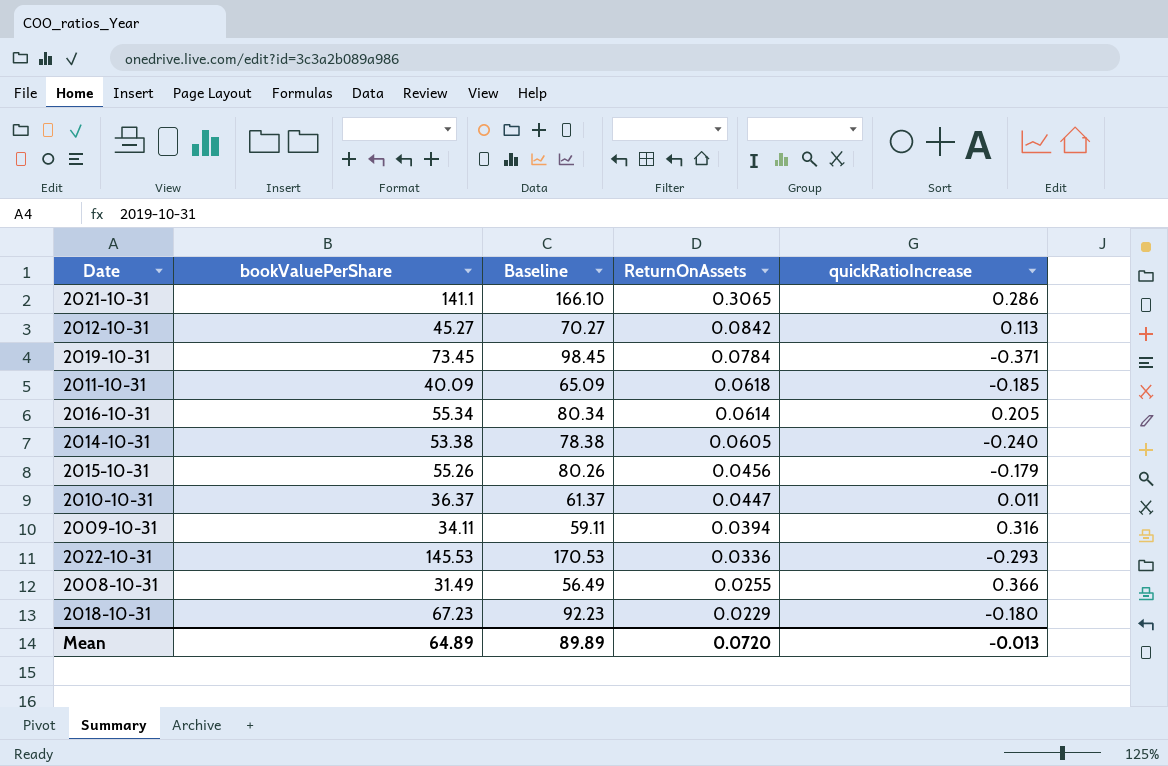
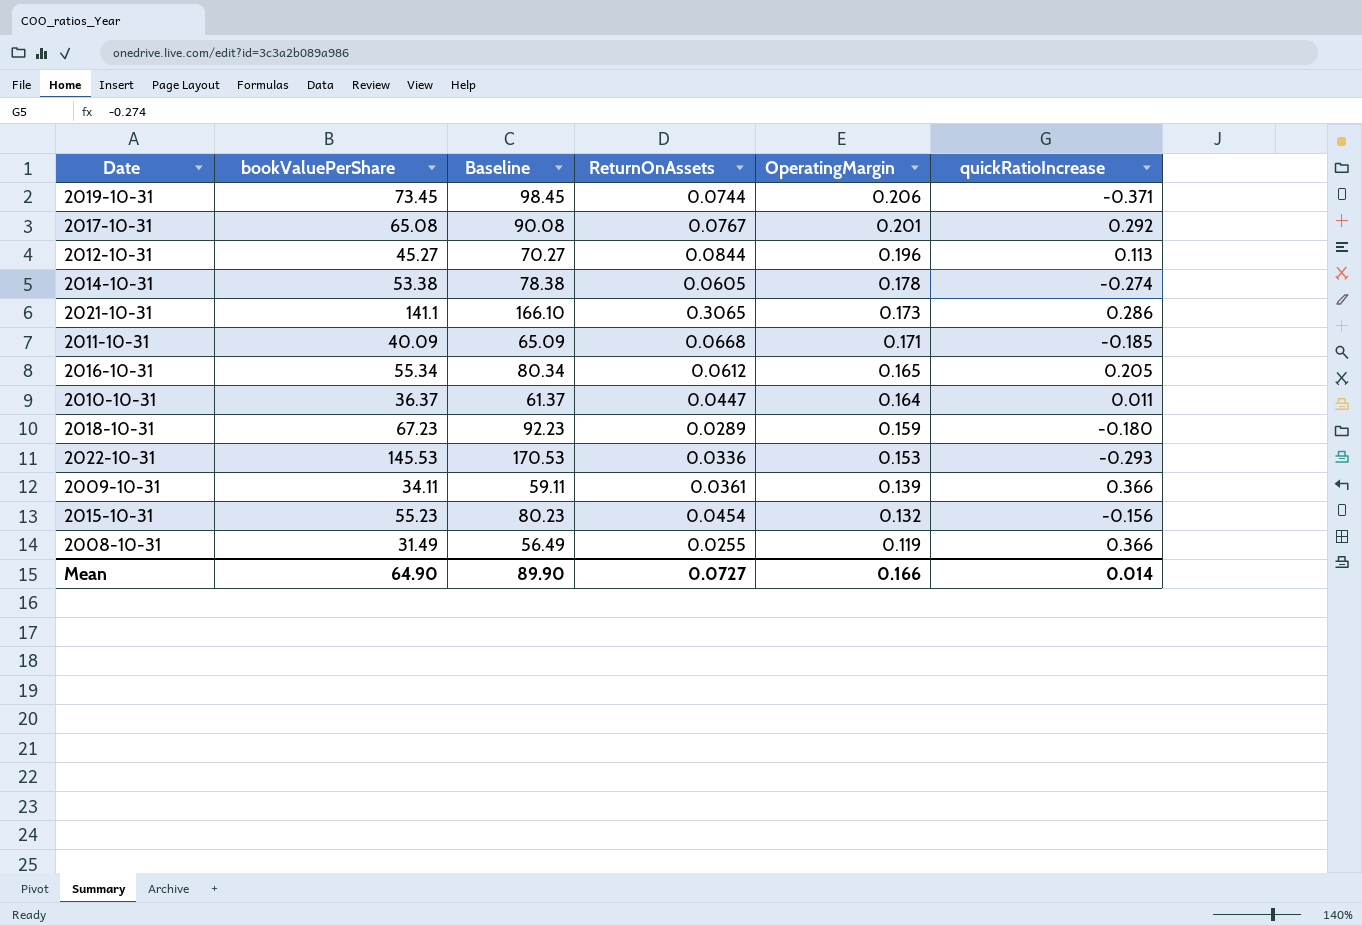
row order: ReturnOnAssets descending -> OperatingMargin descending
column OperatingMargin | position: none -> 5
2019-10-31 | ReturnOnAssets: 0.0784 -> 0.0744
row 2017-10-31: none -> 65.08 | 90.08 | 0.0767 | 0.201 | 0.292
2012-10-31 | ReturnOnAssets: 0.0842 -> 0.0844
2014-10-31 | quickRatioIncrease: -0.240 -> -0.274
2011-10-31 | ReturnOnAssets: 0.0618 -> 0.0668
2016-10-31 | ReturnOnAssets: 0.0614 -> 0.0612
2018-10-31 | ReturnOnAssets: 0.0229 -> 0.0289
2009-10-31 | ReturnOnAssets: 0.0394 -> 0.0361
2009-10-31 | quickRatioIncrease: 0.316 -> 0.366
2015-10-31 | bookValuePerShare: 55.26 -> 55.23
2015-10-31 | Baseline: 80.26 -> 80.23
2015-10-31 | ReturnOnAssets: 0.0456 -> 0.0454
2015-10-31 | quickRatioIncrease: -0.179 -> -0.156
Mean | bookValuePerShare: 64.89 -> 64.90
Mean | Baseline: 89.89 -> 89.90
Mean | ReturnOnAssets: 0.0720 -> 0.0727
Mean | quickRatioIncrease: -0.013 -> 0.014

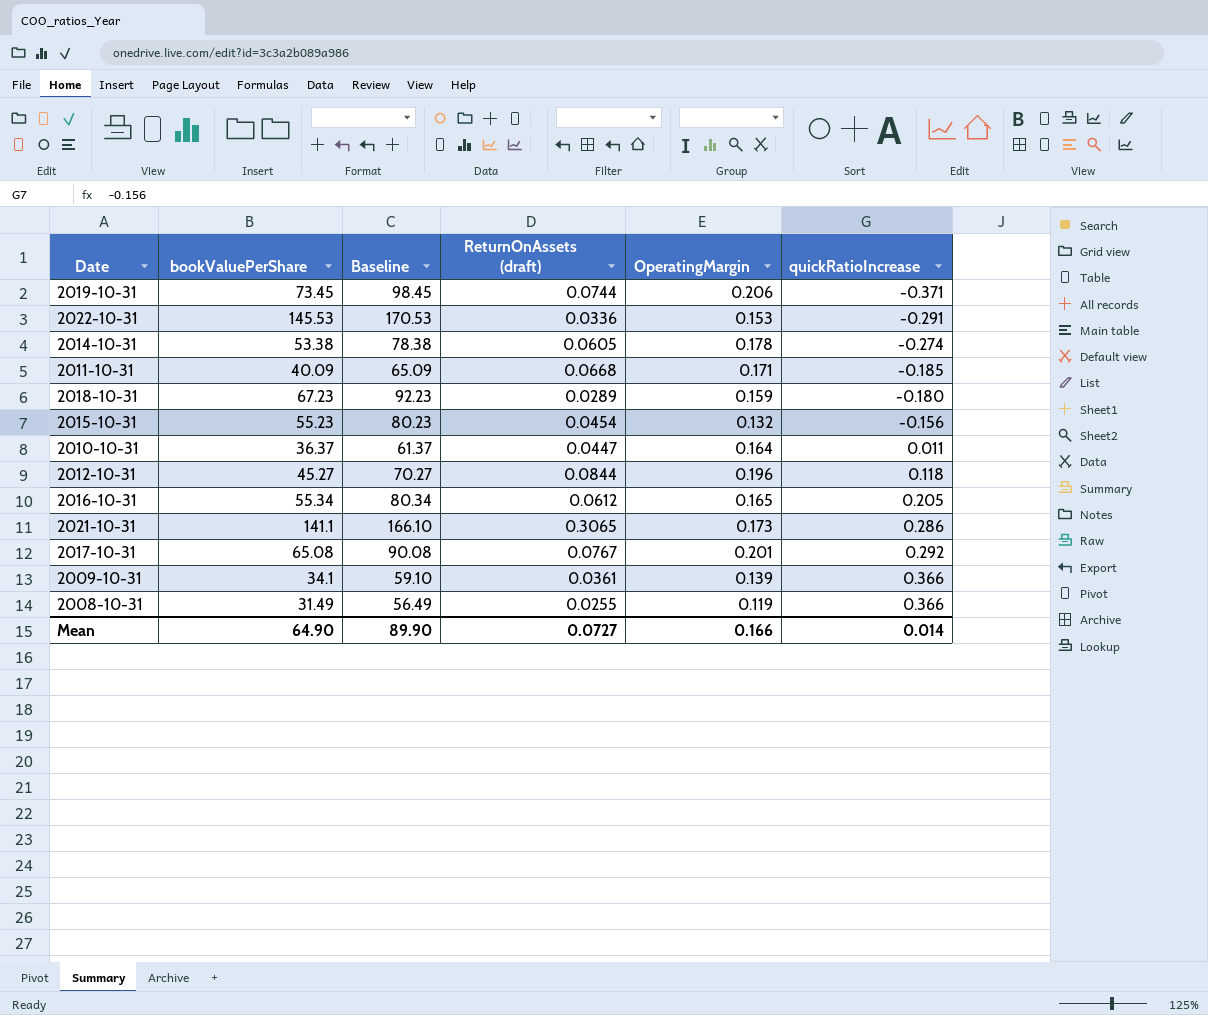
row order: OperatingMargin descending -> quickRatioIncrease ascending
column name: ReturnOnAssets -> ReturnOnAssets (draft)
2022-10-31 | quickRatioIncrease: -0.293 -> -0.291
2012-10-31 | quickRatioIncrease: 0.113 -> 0.118
2009-10-31 | bookValuePerShare: 34.11 -> 34.1
2009-10-31 | Baseline: 59.11 -> 59.10

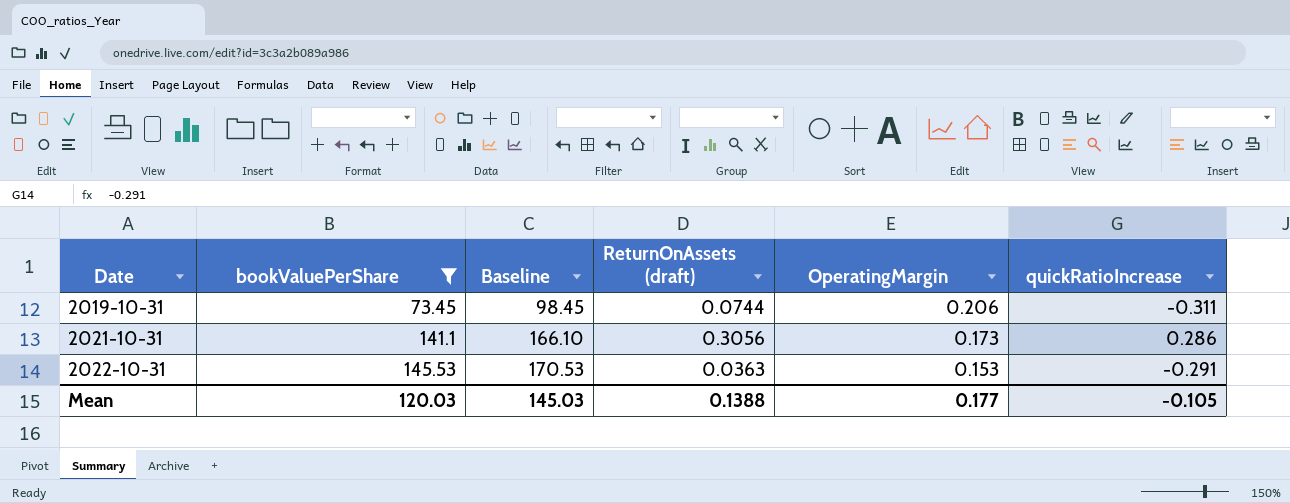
filter: none -> bookValuePerShare >= 73.45
row order: quickRatioIncrease ascending -> Date ascending
2019-10-31 | quickRatioIncrease: -0.371 -> -0.311
2021-10-31 | ReturnOnAssets (draft): 0.3065 -> 0.3056
2022-10-31 | ReturnOnAssets (draft): 0.0336 -> 0.0363
Mean | bookValuePerShare: 64.90 -> 120.03
Mean | Baseline: 89.90 -> 145.03
Mean | ReturnOnAssets (draft): 0.0727 -> 0.1388
Mean | OperatingMargin: 0.166 -> 0.177
Mean | quickRatioIncrease: 0.014 -> -0.105

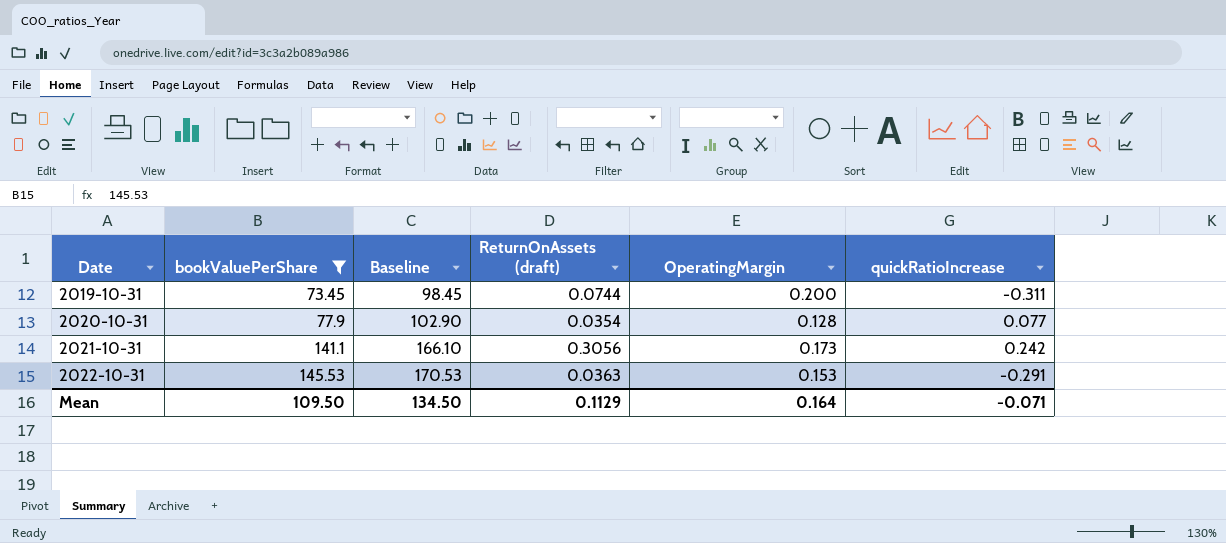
2019-10-31 | OperatingMargin: 0.206 -> 0.200
row 2020-10-31: none -> 77.9 | 102.90 | 0.0354 | 0.128 | 0.077
2021-10-31 | quickRatioIncrease: 0.286 -> 0.242
Mean | bookValuePerShare: 120.03 -> 109.50
Mean | Baseline: 145.03 -> 134.50
Mean | ReturnOnAssets (draft): 0.1388 -> 0.1129
Mean | OperatingMargin: 0.177 -> 0.164
Mean | quickRatioIncrease: -0.105 -> -0.071

